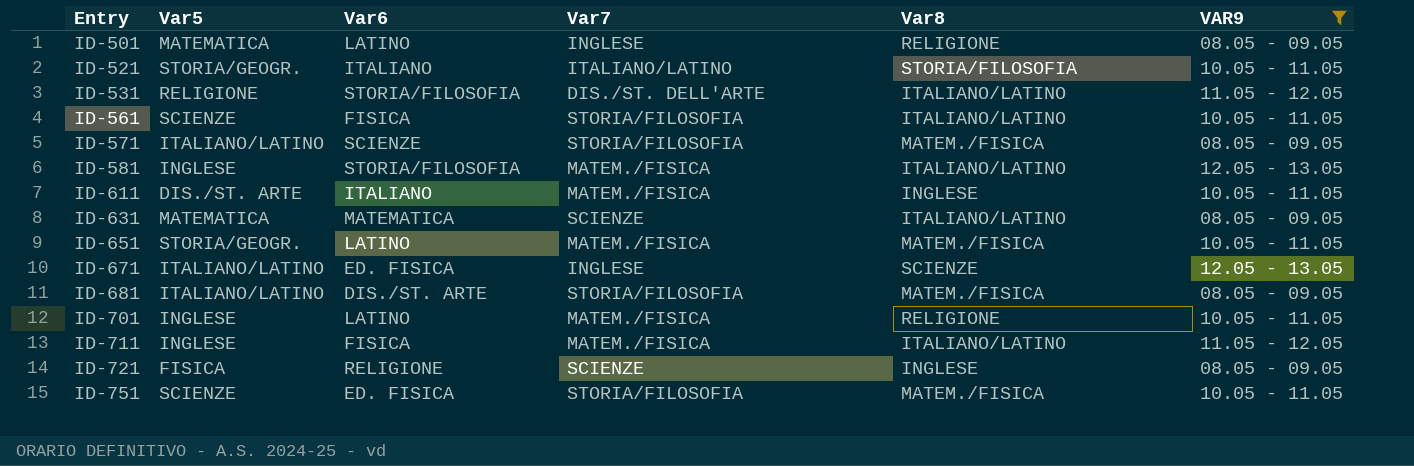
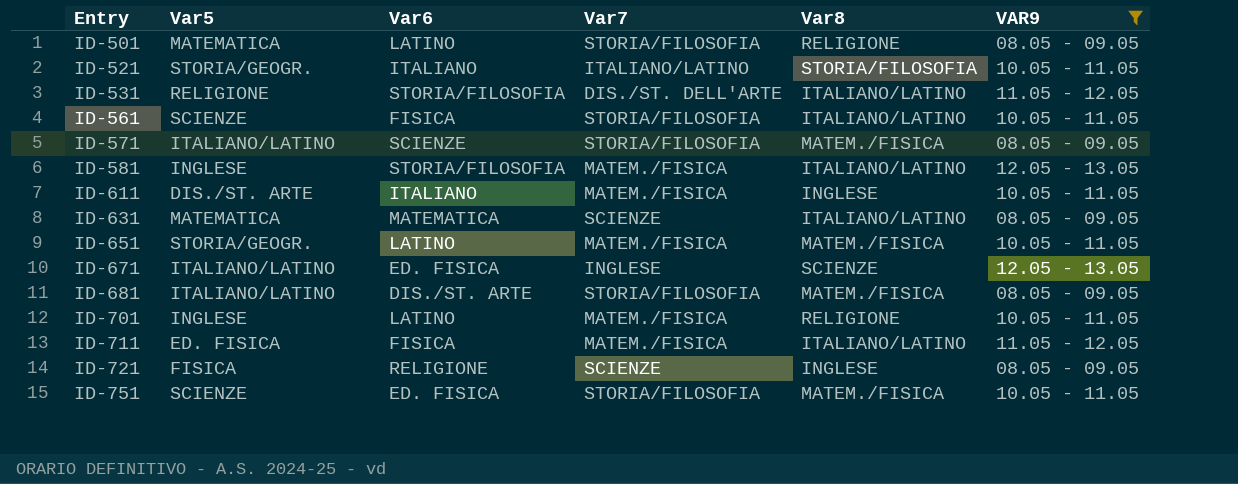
ID-501 | Var7: INGLESE -> STORIA/FILOSOFIA
ID-711 | Var5: INGLESE -> ED. FISICA

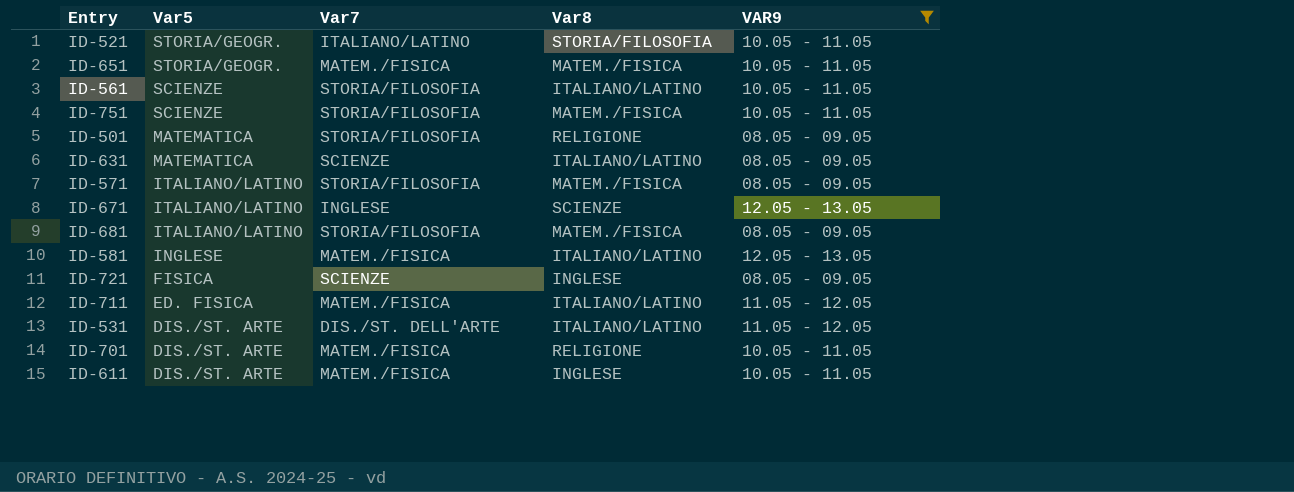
row order: Entry ascending -> Var5 descending
column Var6 | position: 3 -> none
ID-531 | Var5: RELIGIONE -> DIS./ST. ARTE
ID-701 | Var5: INGLESE -> DIS./ST. ARTE

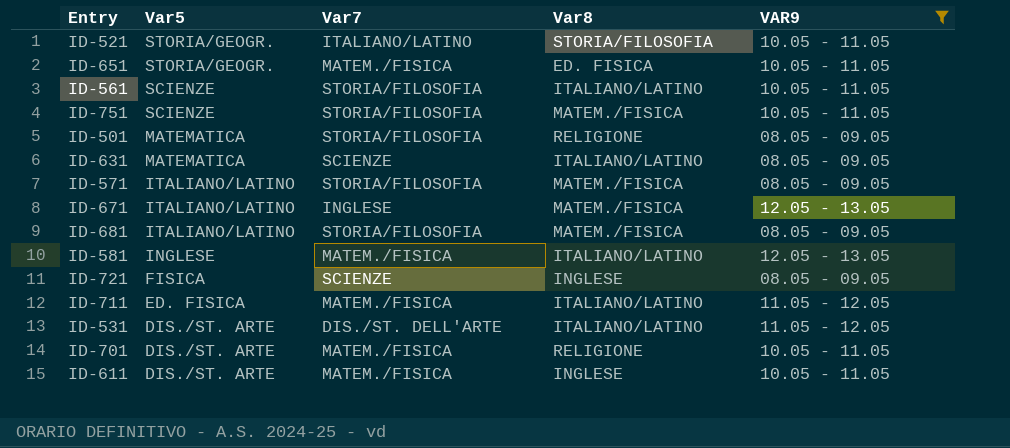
ID-651 | Var8: MATEM./FISICA -> ED. FISICA
ID-671 | Var8: SCIENZE -> MATEM./FISICA

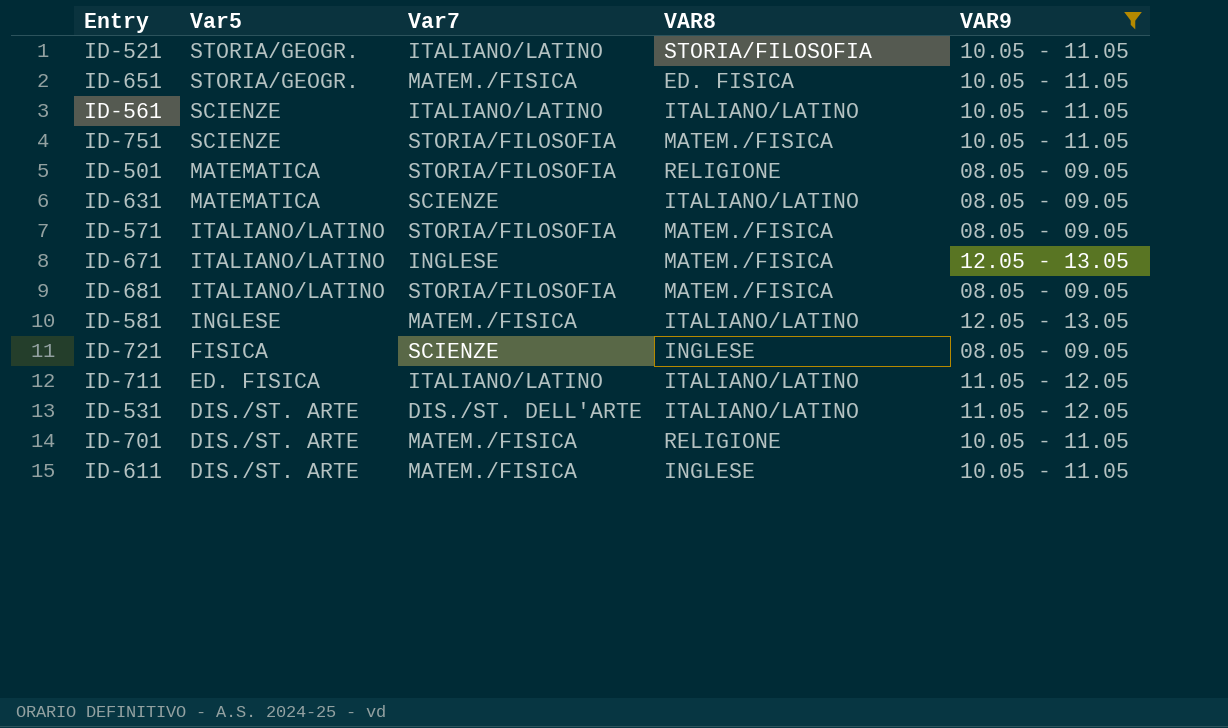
column name: Var8 -> VAR8
ID-561 | Var7: STORIA/FILOSOFIA -> ITALIANO/LATINO
ID-711 | Var7: MATEM./FISICA -> ITALIANO/LATINO

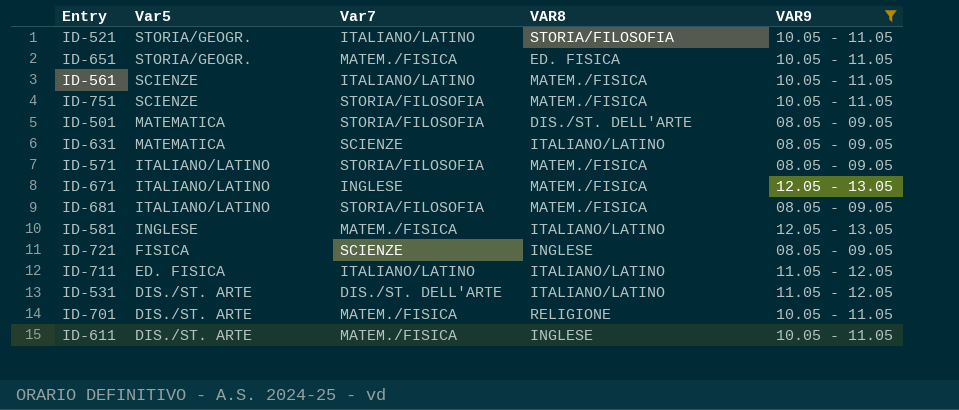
ID-561 | VAR8: ITALIANO/LATINO -> MATEM./FISICA
ID-501 | VAR8: RELIGIONE -> DIS./ST. DELL'ARTE

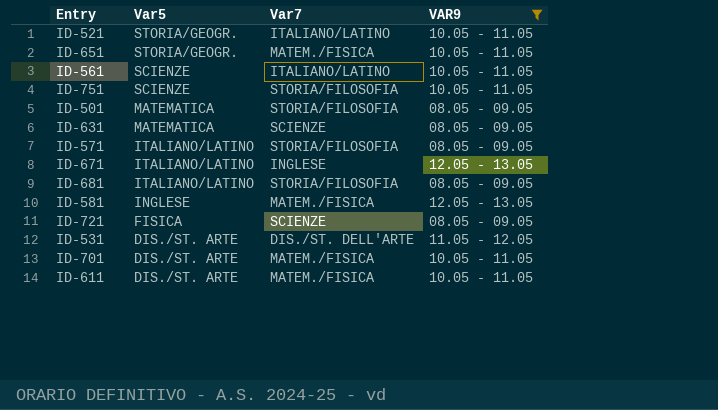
column VAR8 | position: 4 -> none
row ID-711: ED. FISICA | ITALIANO/LATINO | ITALIANO/LATINO | 11.05 - 12.05 -> none

